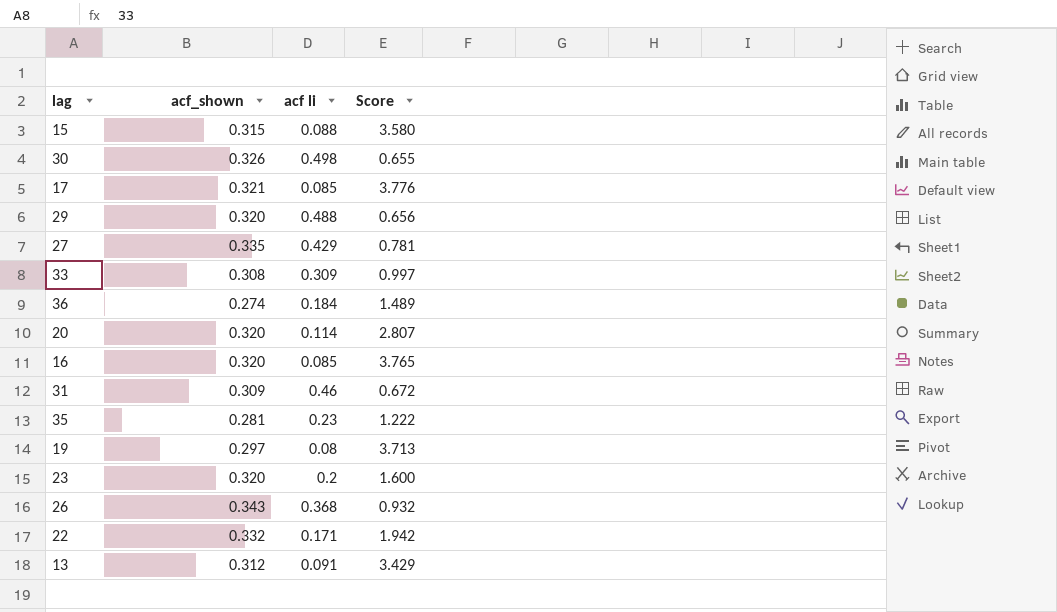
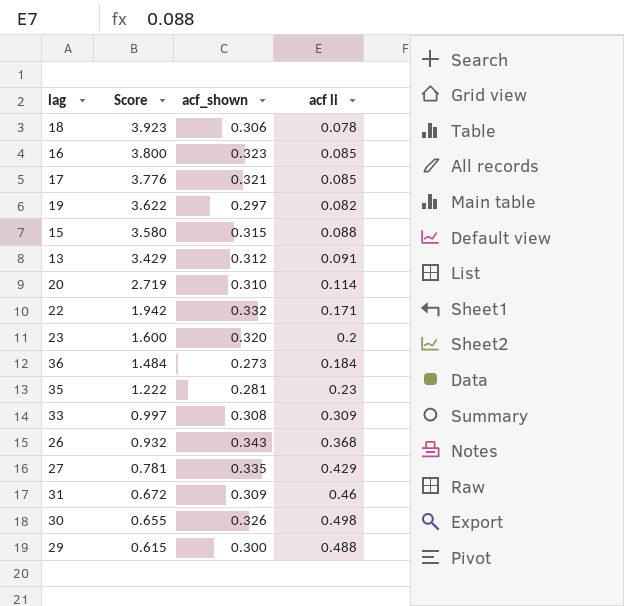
row order: none -> Score descending
column Score | position: 4 -> 2
row 18: none -> 3.923 | 0.306 | 0.078
16 | Score: 3.765 -> 3.800
16 | acf_shown: 0.320 -> 0.323
19 | Score: 3.713 -> 3.622
19 | acf li: 0.08 -> 0.082
20 | Score: 2.807 -> 2.719
20 | acf_shown: 0.320 -> 0.310
36 | Score: 1.489 -> 1.484
36 | acf_shown: 0.274 -> 0.273
29 | Score: 0.656 -> 0.615
29 | acf_shown: 0.320 -> 0.300

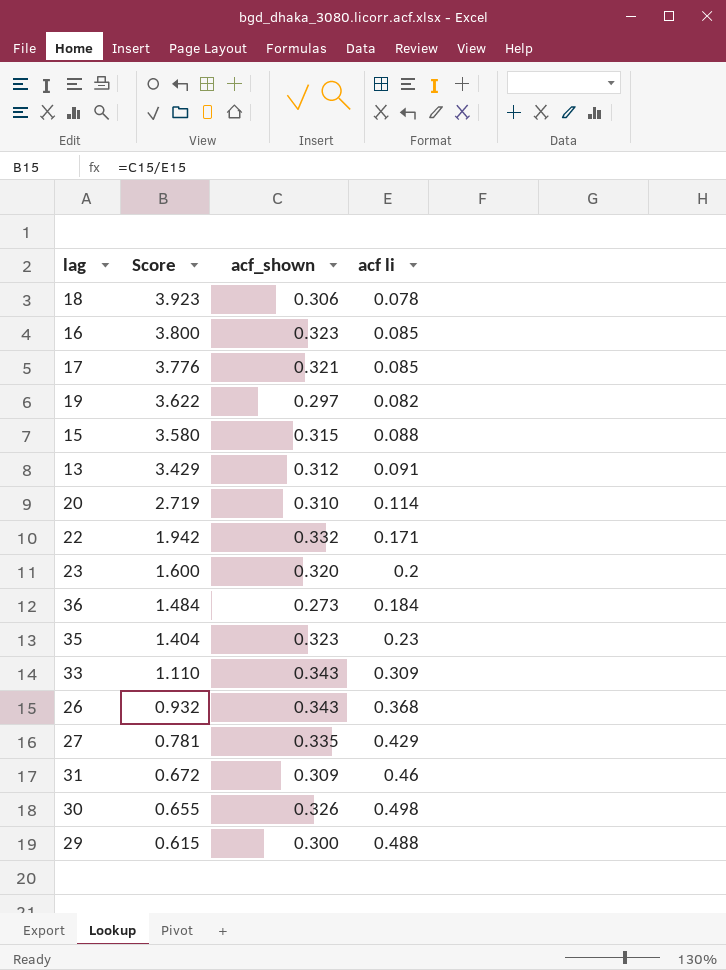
35 | Score: 1.222 -> 1.404
35 | acf_shown: 0.281 -> 0.323
33 | Score: 0.997 -> 1.110
33 | acf_shown: 0.308 -> 0.343

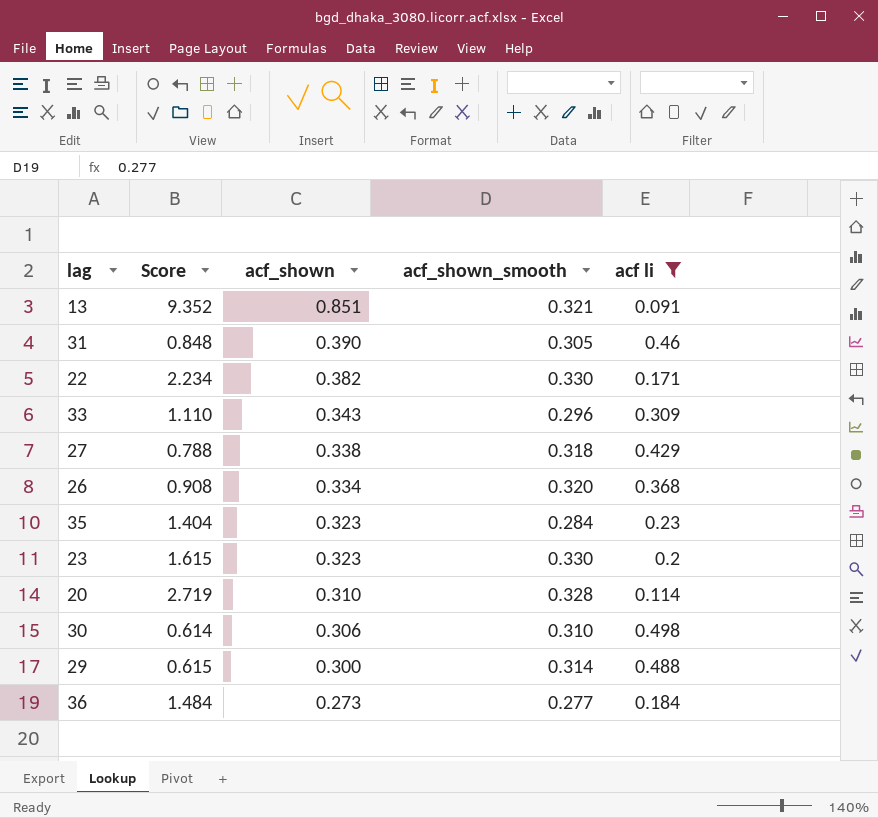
filter: none -> acf li >= 0.091
row order: Score descending -> acf_shown descending
column acf_shown_smooth | position: none -> 4
13 | Score: 3.429 -> 9.352
13 | acf_shown: 0.312 -> 0.851
31 | Score: 0.672 -> 0.848
31 | acf_shown: 0.309 -> 0.390
22 | Score: 1.942 -> 2.234
22 | acf_shown: 0.332 -> 0.382
27 | Score: 0.781 -> 0.788
27 | acf_shown: 0.335 -> 0.338
26 | Score: 0.932 -> 0.908
26 | acf_shown: 0.343 -> 0.334
23 | Score: 1.600 -> 1.615
23 | acf_shown: 0.320 -> 0.323
30 | Score: 0.655 -> 0.614
30 | acf_shown: 0.326 -> 0.306

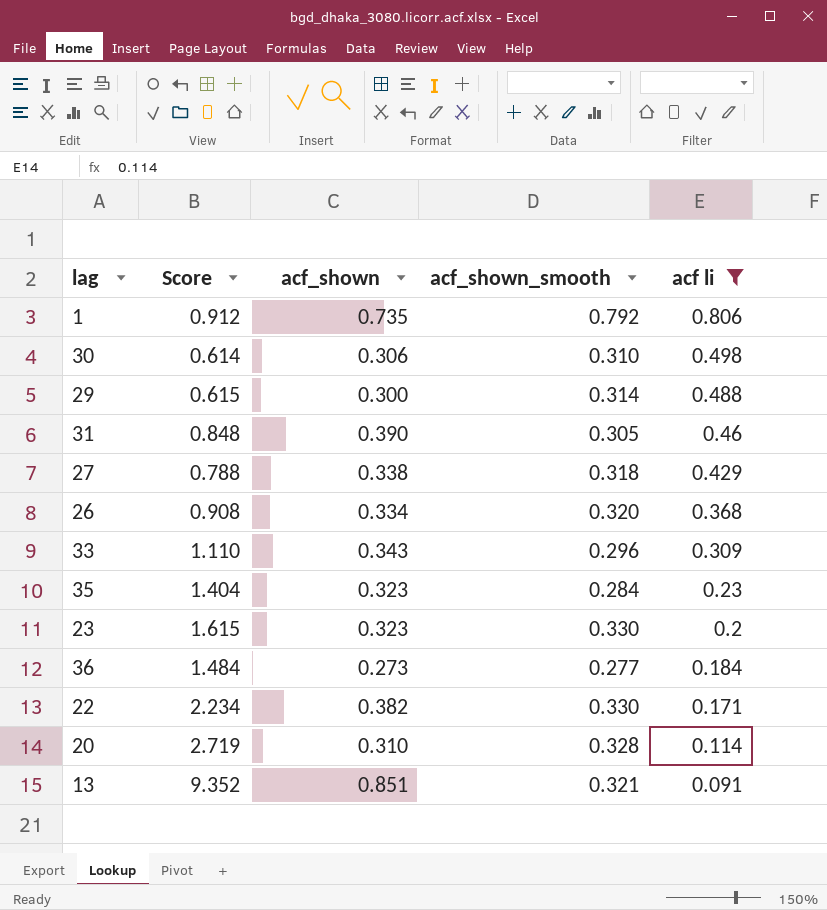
row order: acf_shown descending -> acf li descending
row 1: none -> 0.912 | 0.735 | 0.792 | 0.806

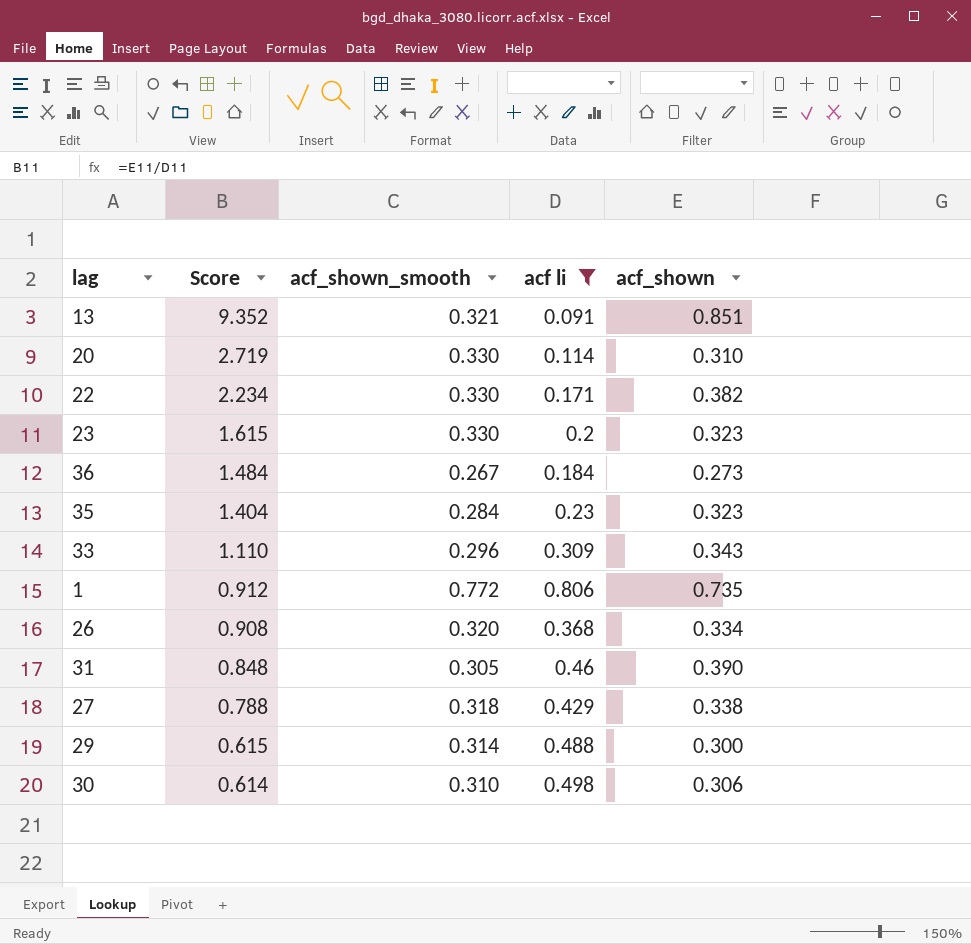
row order: acf li descending -> Score descending
column acf_shown | position: 3 -> 5
20 | acf_shown_smooth: 0.328 -> 0.330
36 | acf_shown_smooth: 0.277 -> 0.267
1 | acf_shown_smooth: 0.792 -> 0.772

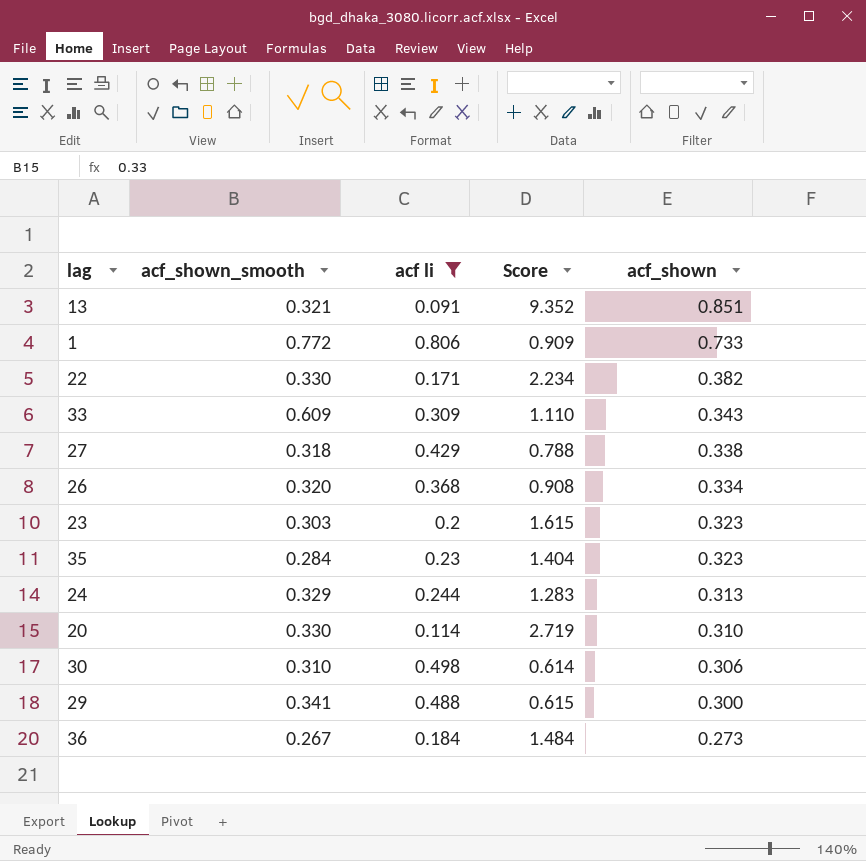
row order: Score descending -> acf_shown descending
column Score | position: 2 -> 4
row 31: 0.848 | 0.305 | 0.46 | 0.390 -> none
1 | Score: 0.912 -> 0.909
1 | acf_shown: 0.735 -> 0.733
33 | acf_shown_smooth: 0.296 -> 0.609
23 | acf_shown_smooth: 0.330 -> 0.303
row 24: none -> 0.329 | 0.244 | 1.283 | 0.313
29 | acf_shown_smooth: 0.314 -> 0.341

